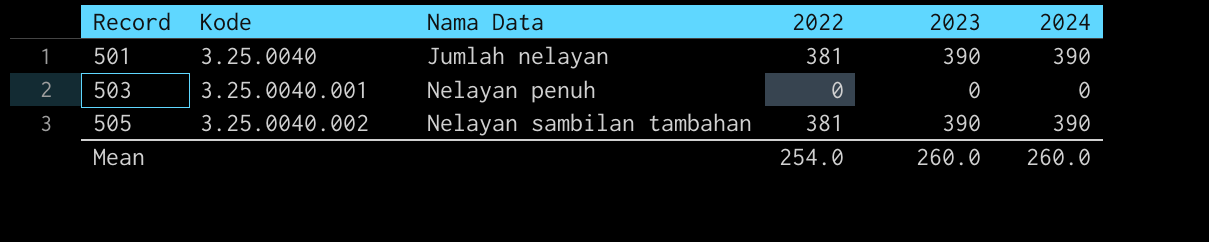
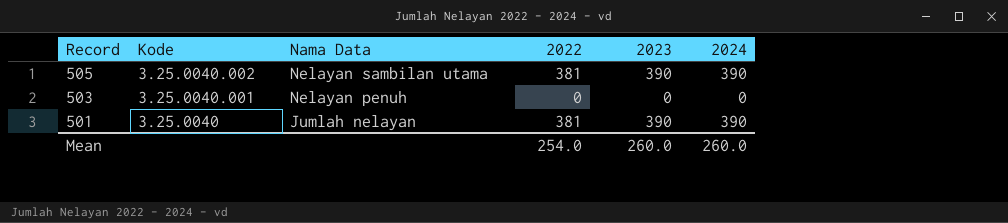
row order: Record ascending -> Record descending
505 | Nama Data: Nelayan sambilan tambahan -> Nelayan sambilan utama

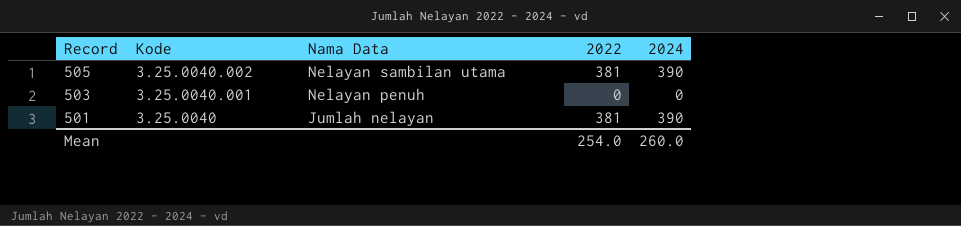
column 2023 | position: 5 -> none

